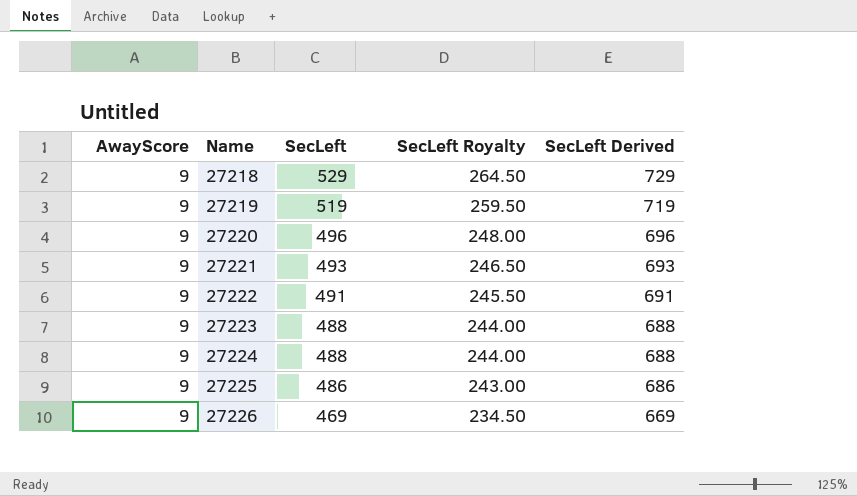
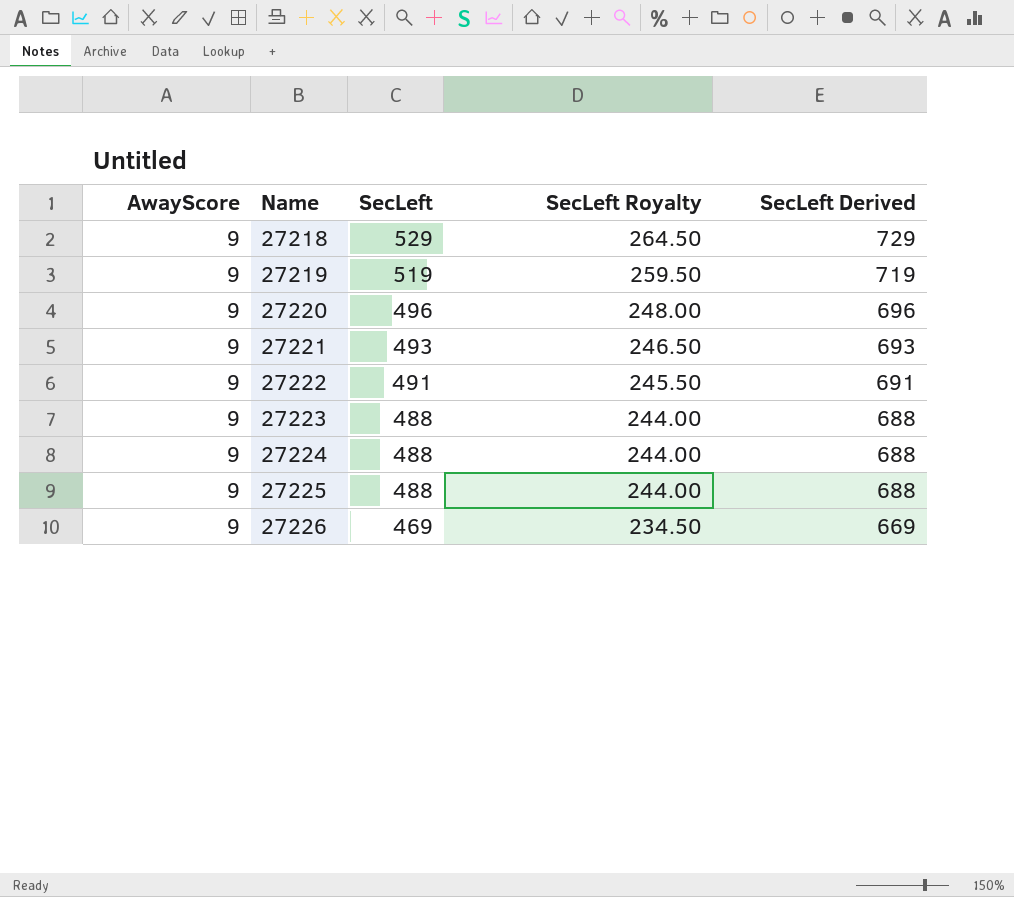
27225 | SecLeft: 486 -> 488
27225 | SecLeft Royalty: 243.00 -> 244.00
27225 | SecLeft Derived: 686 -> 688

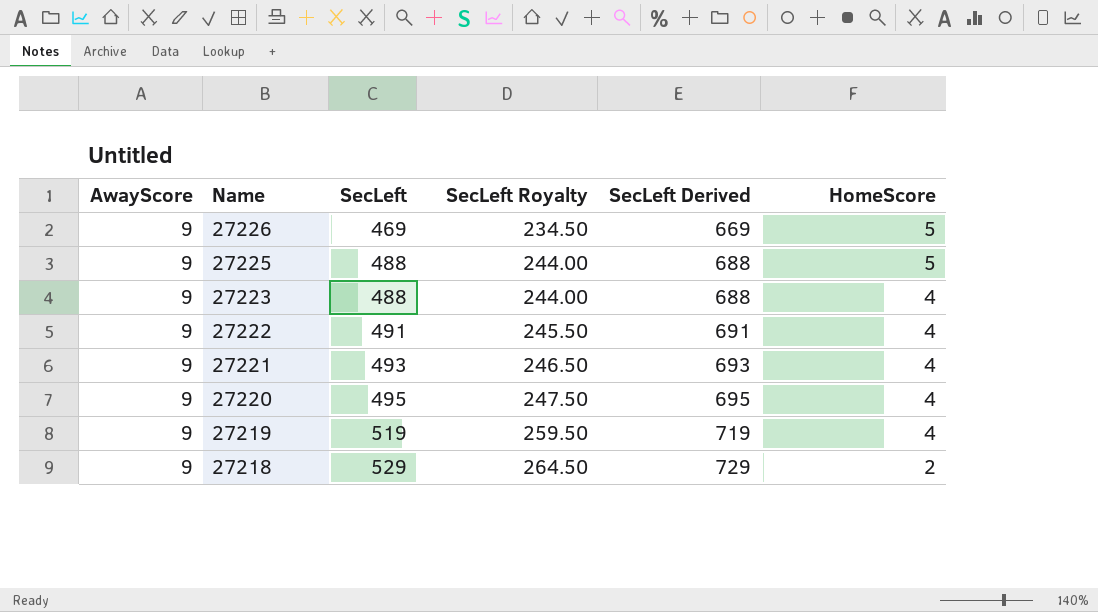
row order: Name ascending -> Name descending
column HomeScore | position: none -> 6
row 27224: 9 | 488 | 244.00 | 688 -> none
27220 | SecLeft: 496 -> 495
27220 | SecLeft Royalty: 248.00 -> 247.50
27220 | SecLeft Derived: 696 -> 695

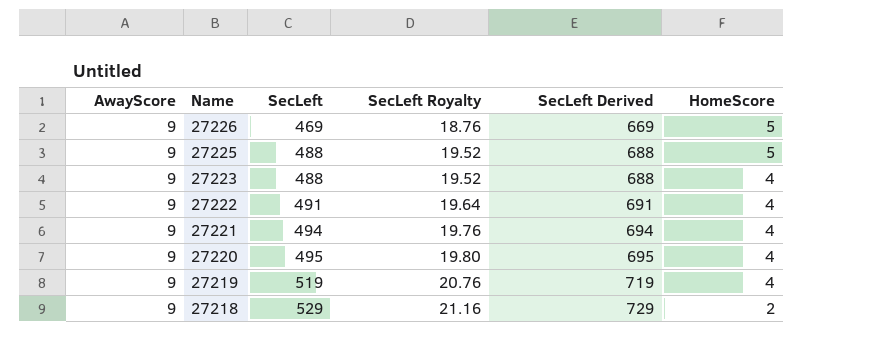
column SecLeft Royalty | formula: [SecLeft] * 0.5 -> [SecLeft] * 0.04
27221 | SecLeft: 493 -> 494
27221 | SecLeft Derived: 693 -> 694

